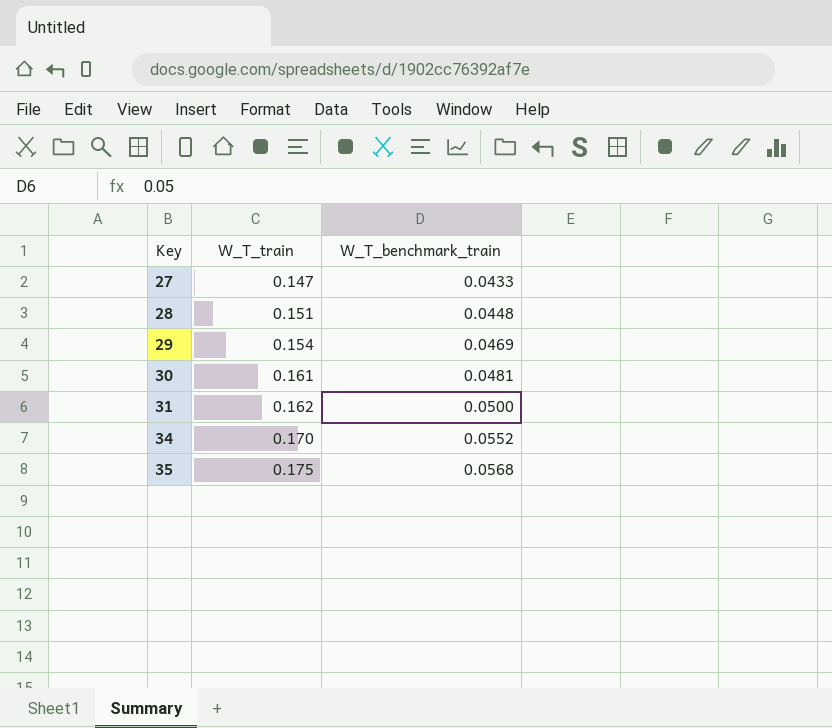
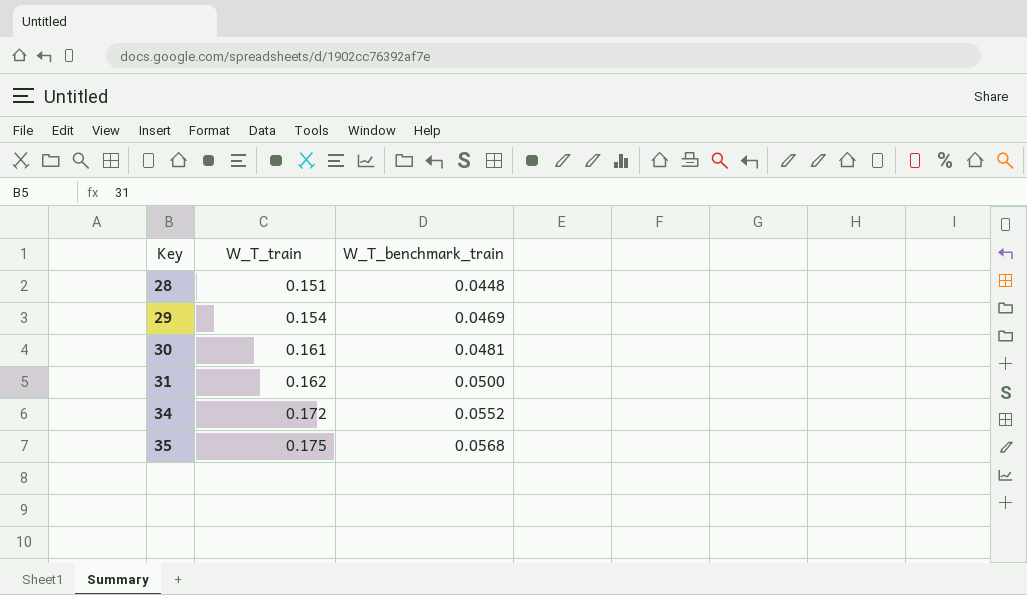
row 27: 0.147 | 0.0433 -> none
34 | W_T_train: 0.170 -> 0.172

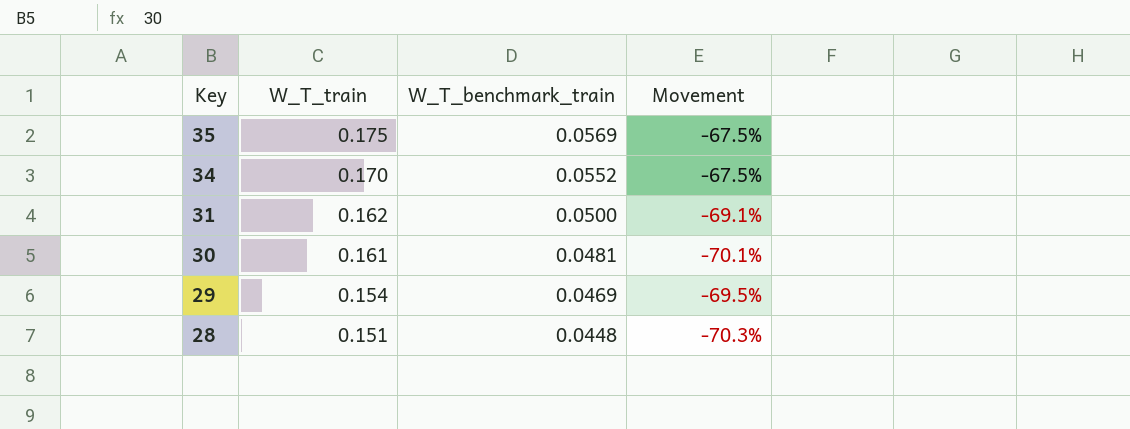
row order: Key ascending -> Key descending
column Movement | formula: none -> ([W_T_benchmark_train] - [W_T_train]) / [W_T_train]
35 | W_T_benchmark_train: 0.0568 -> 0.0569
34 | W_T_train: 0.172 -> 0.170

